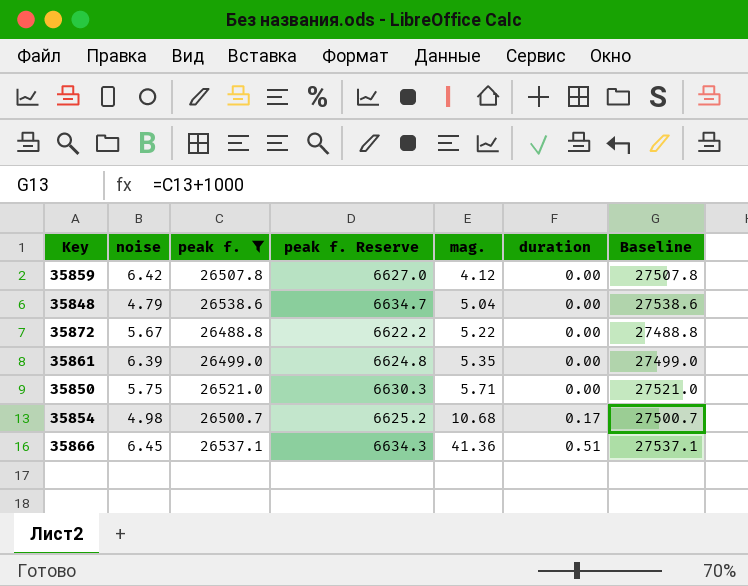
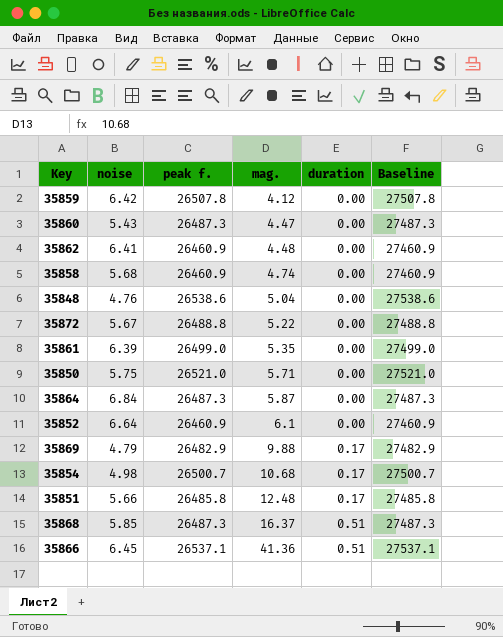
filter: peak f. >= 26488.8 -> none
column peak f. Reserve | formula: [peak f.] * 0.25 -> none
35848 | noise: 4.79 -> 4.76

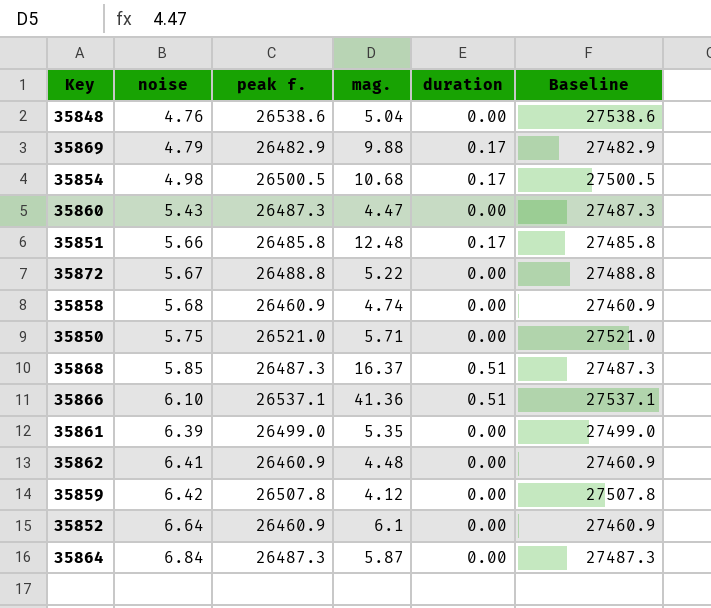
row order: mag. ascending -> noise ascending
35854 | peak f.: 26500.7 -> 26500.5
35854 | Baseline: 27500.7 -> 27500.5
35866 | noise: 6.45 -> 6.10

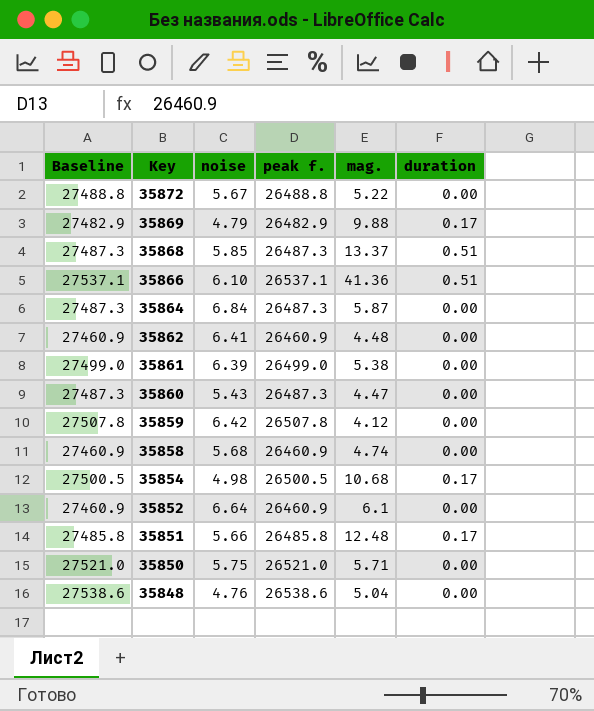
row order: noise ascending -> Key descending
column Baseline | position: 6 -> 1
35868 | mag.: 16.37 -> 13.37
35861 | mag.: 5.35 -> 5.38

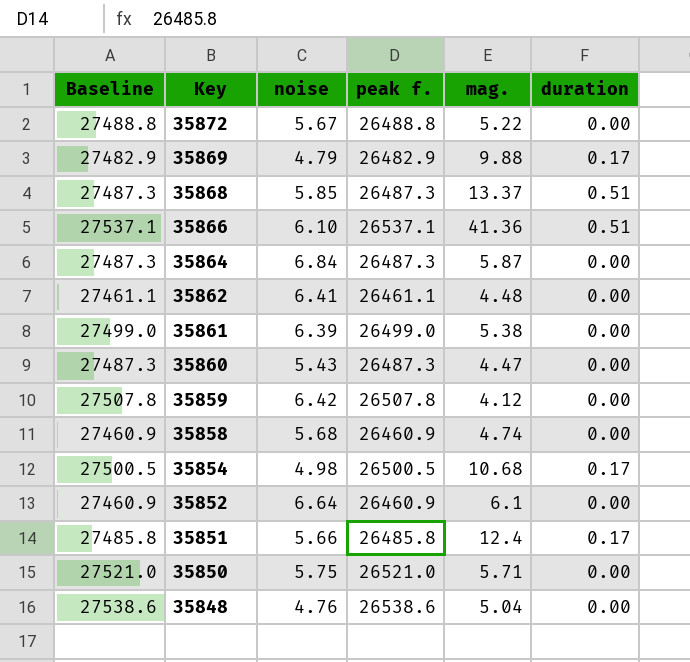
35862 | Baseline: 27460.9 -> 27461.1
35862 | peak f.: 26460.9 -> 26461.1
35851 | mag.: 12.48 -> 12.4

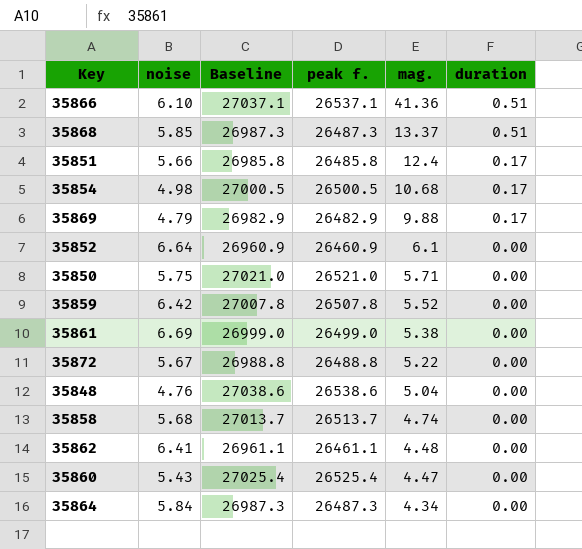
row order: Key descending -> mag. descending
column Baseline | formula: [peak f.] + 1000 -> [peak f.] + 500
column Baseline | position: 1 -> 3
35859 | mag.: 4.12 -> 5.52
35861 | noise: 6.39 -> 6.69
35858 | peak f.: 26460.9 -> 26513.7
35860 | peak f.: 26487.3 -> 26525.4
35864 | noise: 6.84 -> 5.84
35864 | mag.: 5.87 -> 4.34

